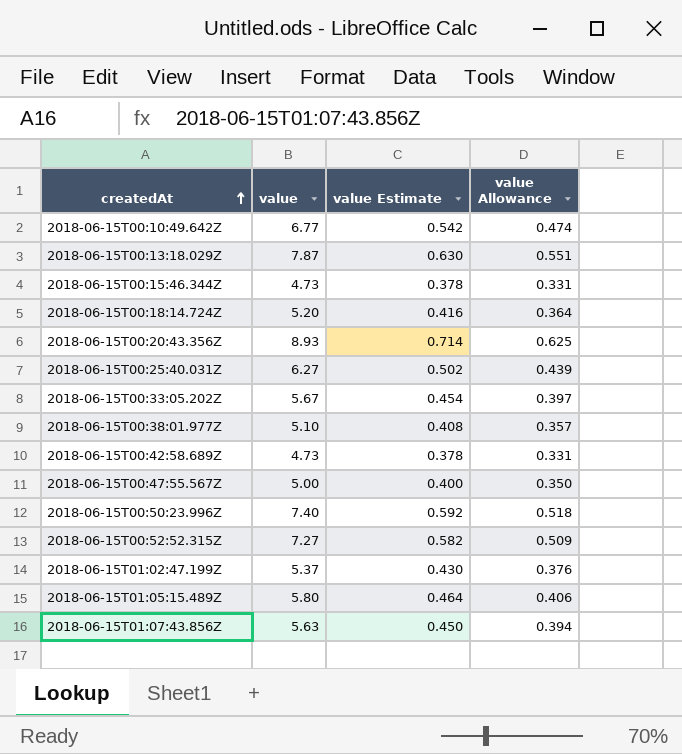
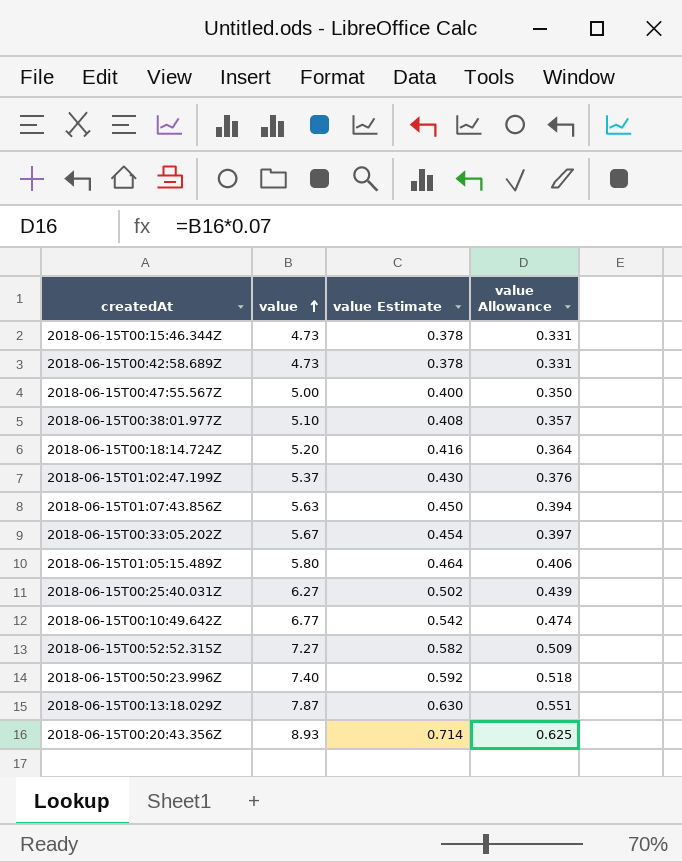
row order: createdAt ascending -> value ascending

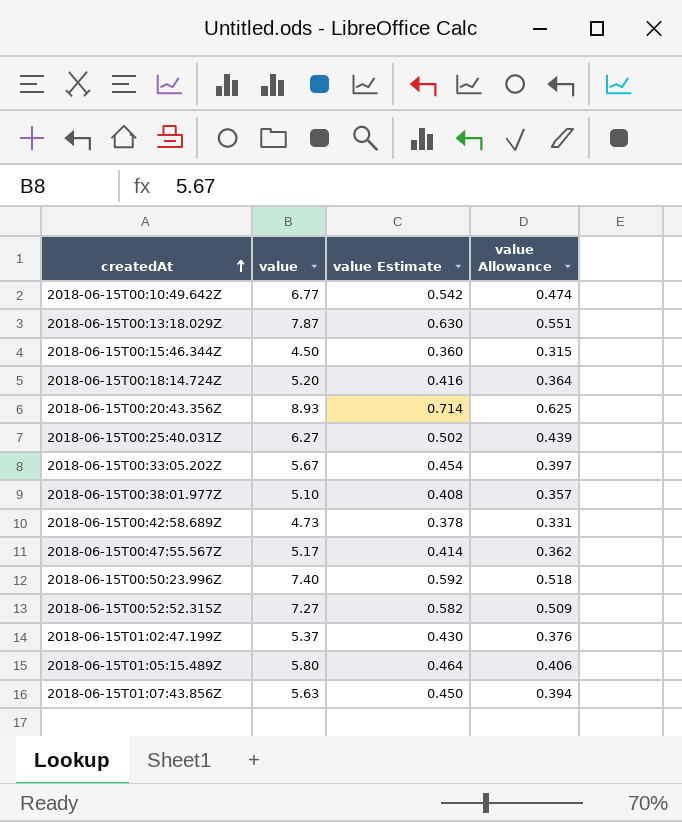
row order: value ascending -> createdAt ascending
2018-06-15T00:15:46.344Z | value: 4.73 -> 4.50
2018-06-15T00:15:46.344Z | value Estimate: 0.378 -> 0.360
2018-06-15T00:15:46.344Z | value Allowance: 0.331 -> 0.315
2018-06-15T00:47:55.567Z | value: 5.00 -> 5.17
2018-06-15T00:47:55.567Z | value Estimate: 0.400 -> 0.414
2018-06-15T00:47:55.567Z | value Allowance: 0.350 -> 0.362

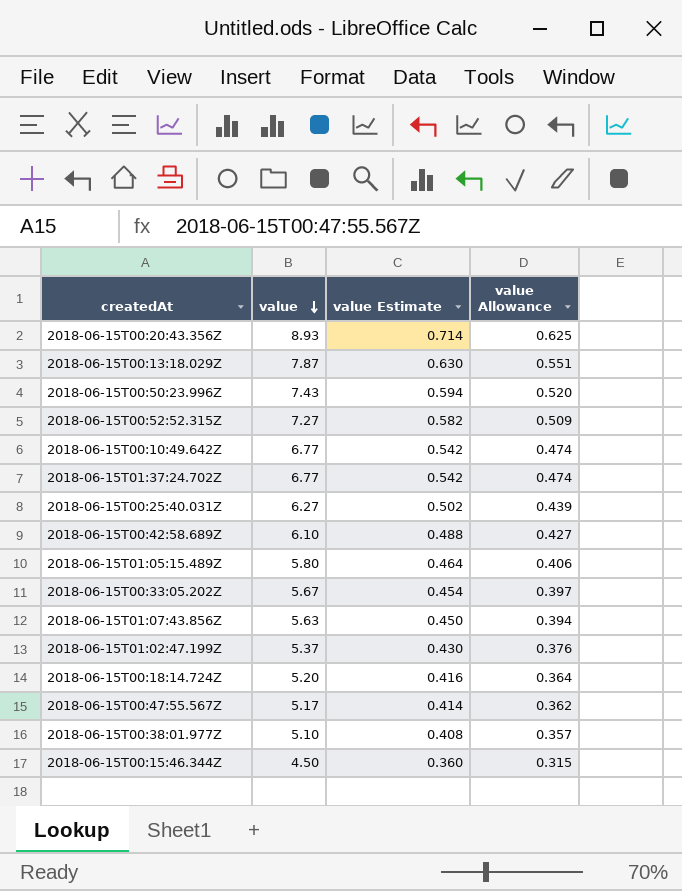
row order: createdAt ascending -> value descending
2018-06-15T00:50:23.996Z | value: 7.40 -> 7.43
2018-06-15T00:50:23.996Z | value Estimate: 0.592 -> 0.594
2018-06-15T00:50:23.996Z | value Allowance: 0.518 -> 0.520
row 2018-06-15T01:37:24.702Z: none -> 6.77 | 0.542 | 0.474
2018-06-15T00:42:58.689Z | value: 4.73 -> 6.10
2018-06-15T00:42:58.689Z | value Estimate: 0.378 -> 0.488
2018-06-15T00:42:58.689Z | value Allowance: 0.331 -> 0.427

